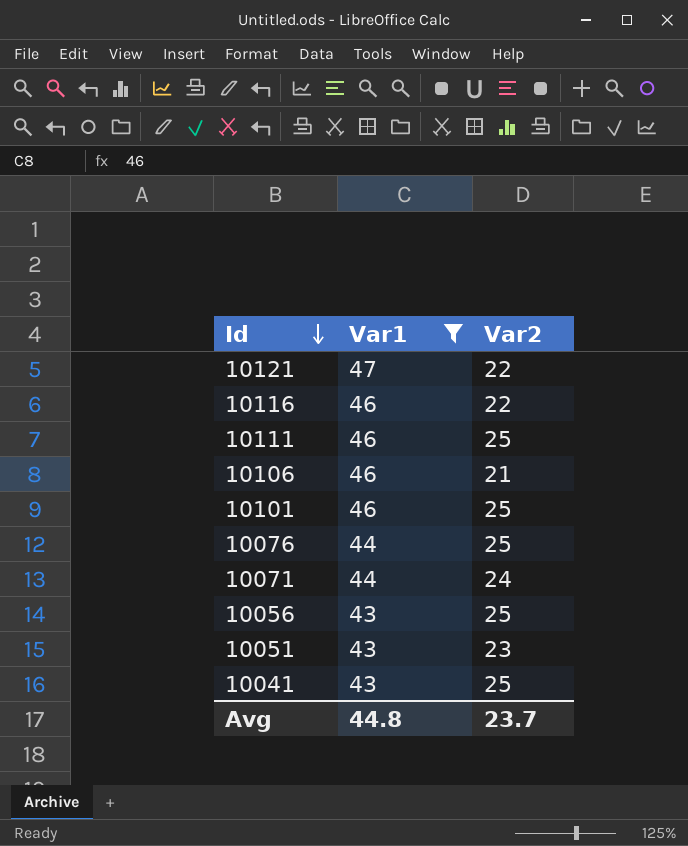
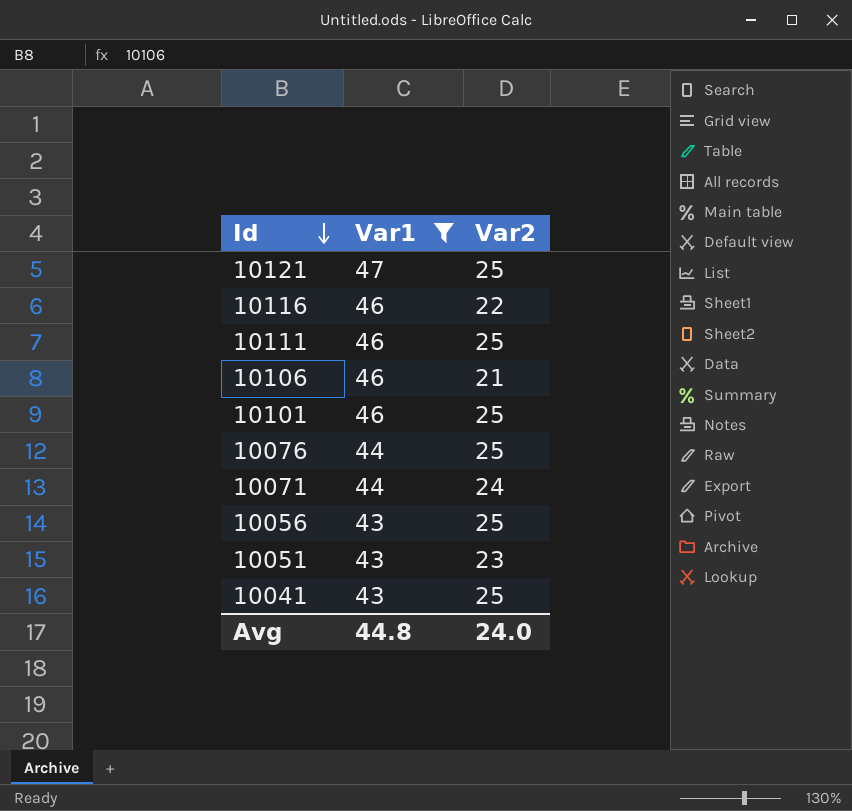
10121 | Var2: 22 -> 25
Avg | Var2: 23.7 -> 24.0

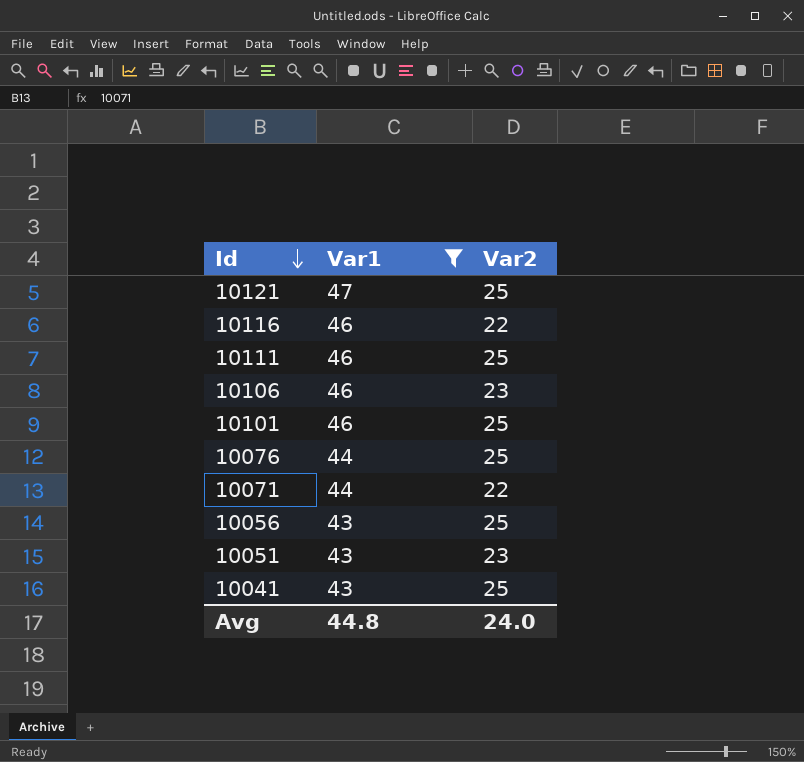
10106 | Var2: 21 -> 23
10071 | Var2: 24 -> 22

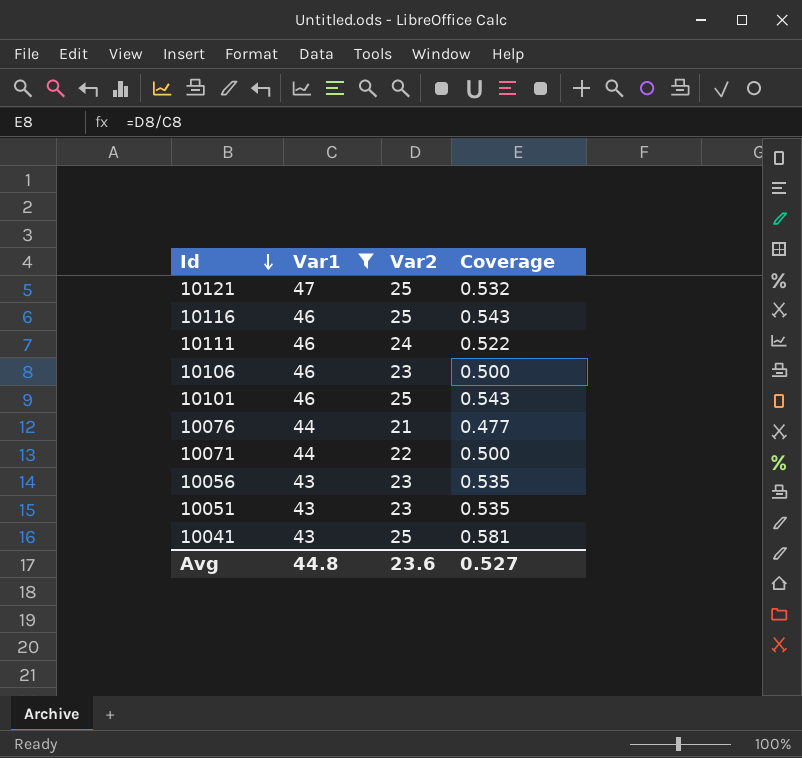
column Coverage | formula: none -> [Var2] / [Var1]
10116 | Var2: 22 -> 25
10111 | Var2: 25 -> 24
10076 | Var2: 25 -> 21
10056 | Var2: 25 -> 23
Avg | Var2: 24.0 -> 23.6

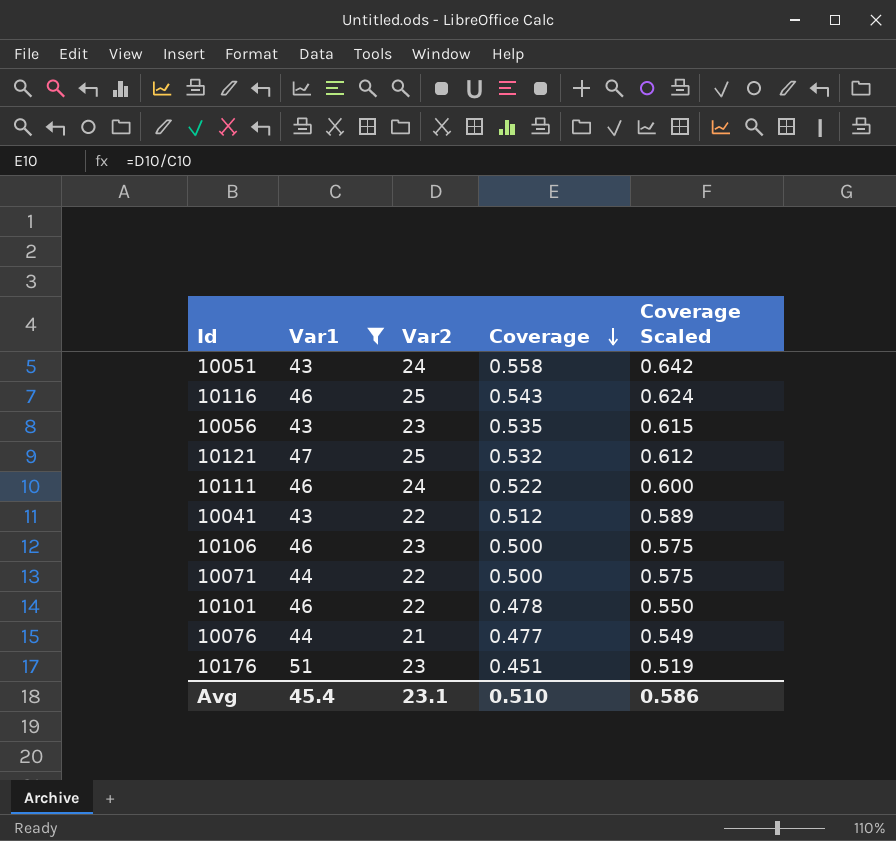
row order: Id descending -> Coverage descending
column Coverage Scaled | formula: none -> [Coverage] * 1.15
10051 | Var2: 23 -> 24
10051 | Coverage: 0.535 -> 0.558
10041 | Var2: 25 -> 22
10041 | Coverage: 0.581 -> 0.512
10101 | Var2: 25 -> 22
10101 | Coverage: 0.543 -> 0.478
row 10176: none -> 51 | 23 | 0.451 | 0.519
Avg | Var1: 44.8 -> 45.4
Avg | Var2: 23.6 -> 23.1
Avg | Coverage: 0.527 -> 0.510

